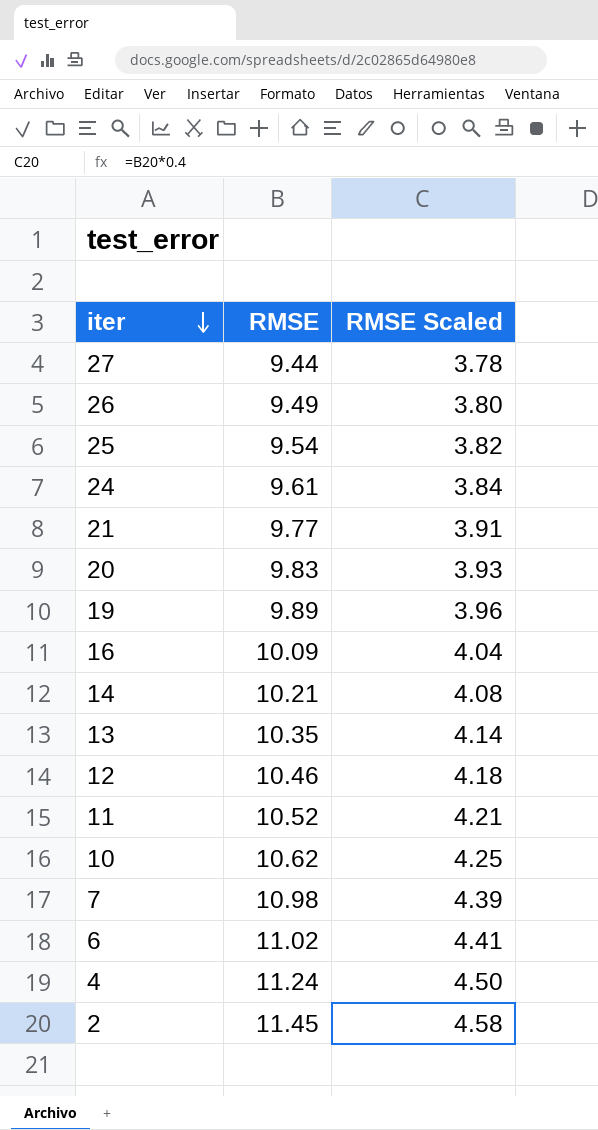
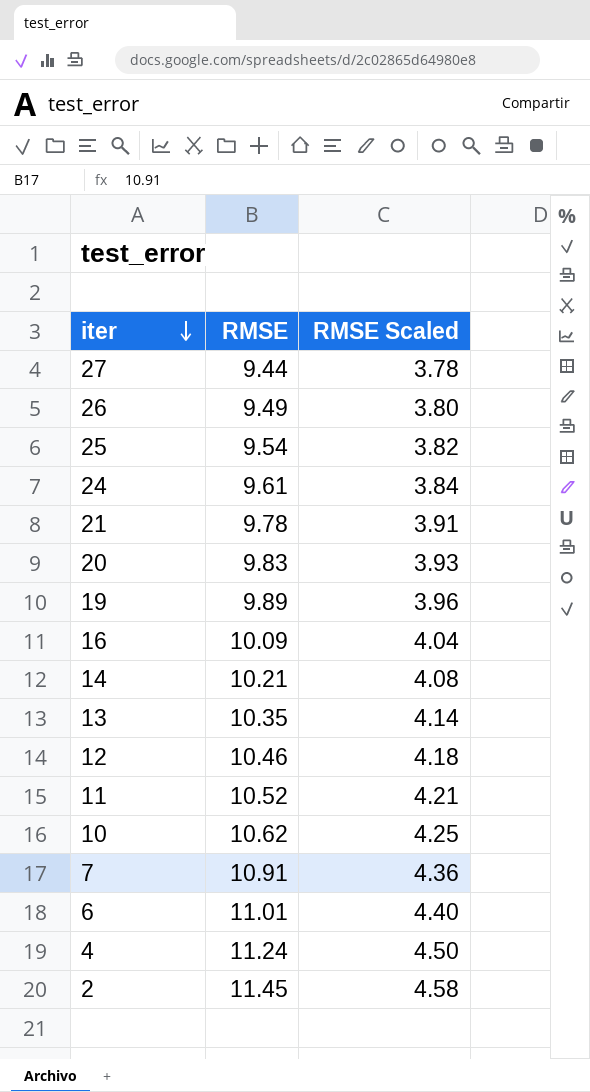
21 | RMSE: 9.77 -> 9.78
7 | RMSE: 10.98 -> 10.91
7 | RMSE Scaled: 4.39 -> 4.36
6 | RMSE: 11.02 -> 11.01
6 | RMSE Scaled: 4.41 -> 4.40

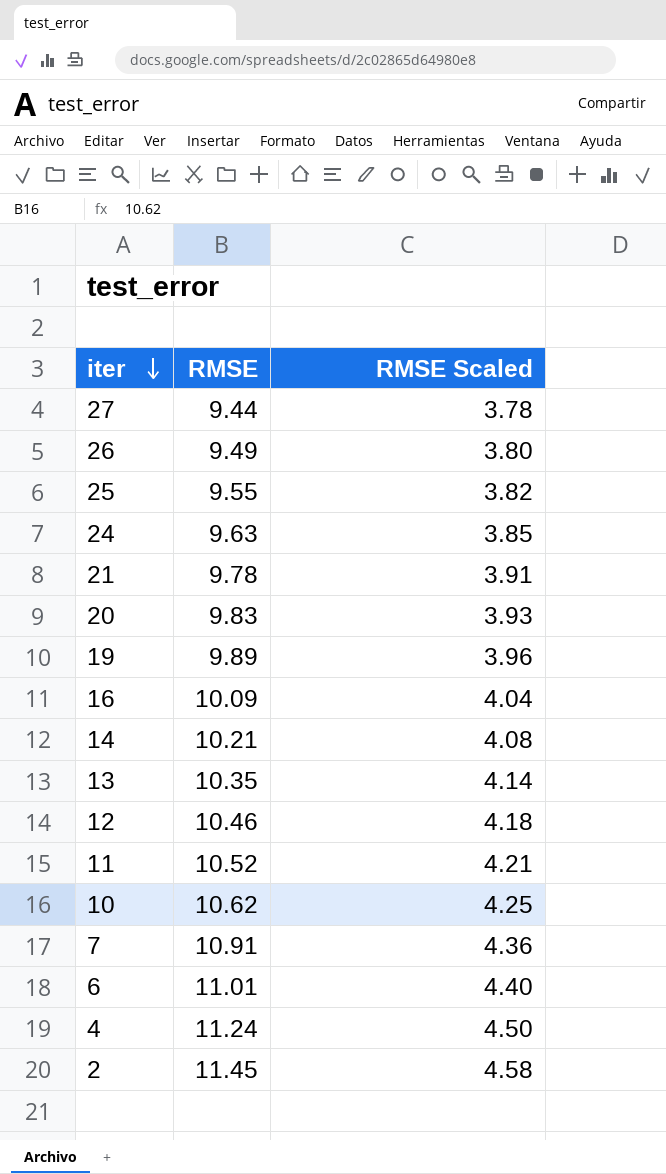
25 | RMSE: 9.54 -> 9.55
24 | RMSE: 9.61 -> 9.63
24 | RMSE Scaled: 3.84 -> 3.85

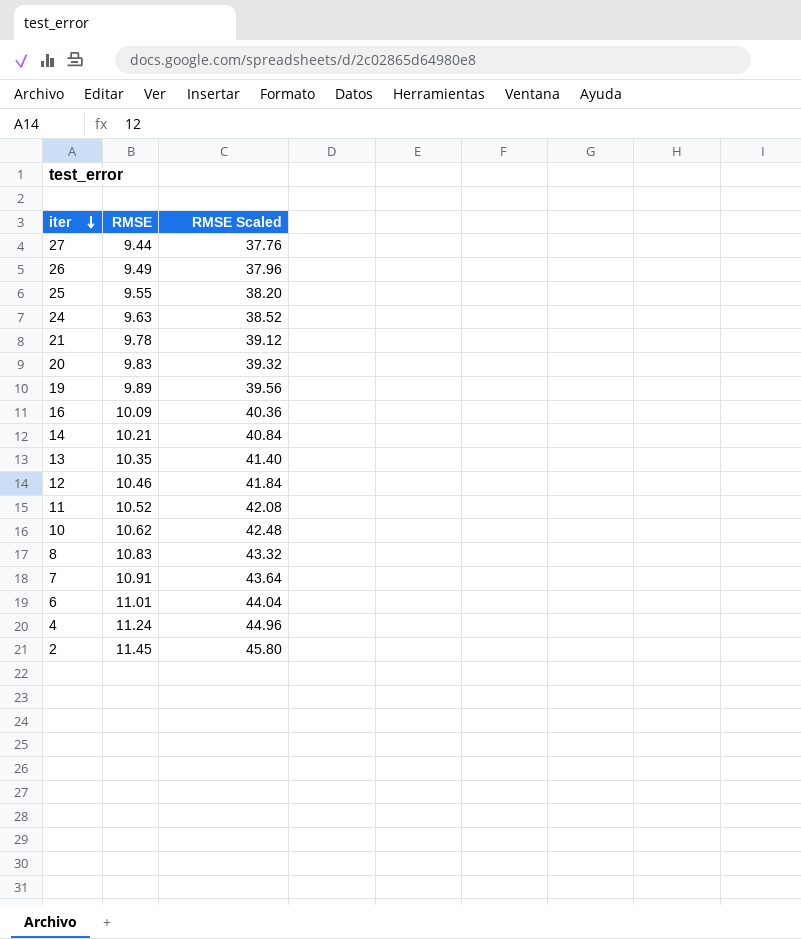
column RMSE Scaled | formula: [RMSE] * 0.4 -> [RMSE] * 4
row 8: none -> 10.83 | 43.32

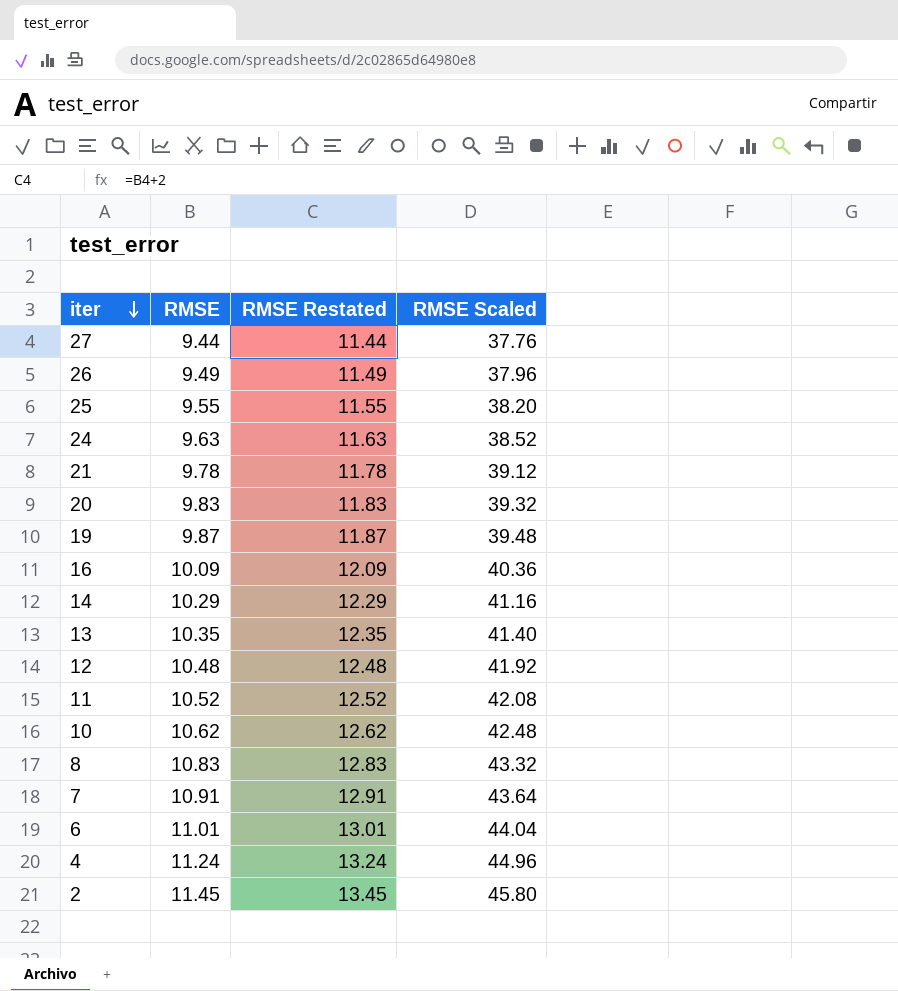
column RMSE Restated | formula: none -> [RMSE] + 2
19 | RMSE: 9.89 -> 9.87
19 | RMSE Scaled: 39.56 -> 39.48
14 | RMSE: 10.21 -> 10.29
14 | RMSE Scaled: 40.84 -> 41.16
12 | RMSE: 10.46 -> 10.48
12 | RMSE Scaled: 41.84 -> 41.92

